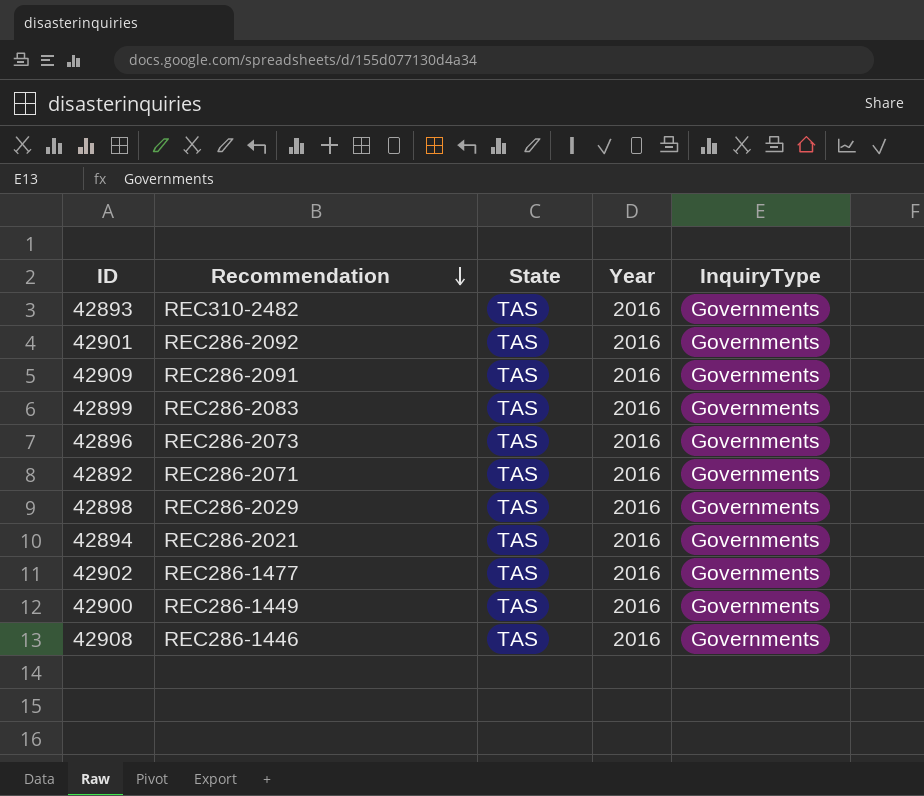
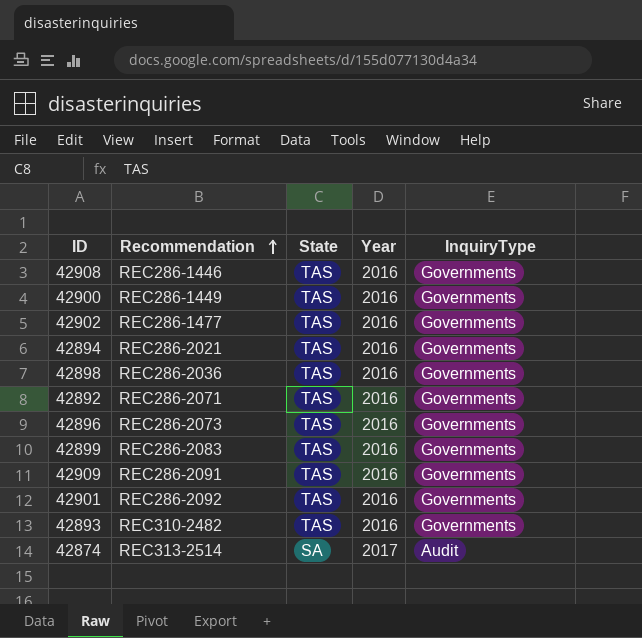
row order: Recommendation descending -> Recommendation ascending
42898 | Recommendation: REC286-2029 -> REC286-2036
row 42874: none -> REC313-2514 | SA | 2017 | Audit

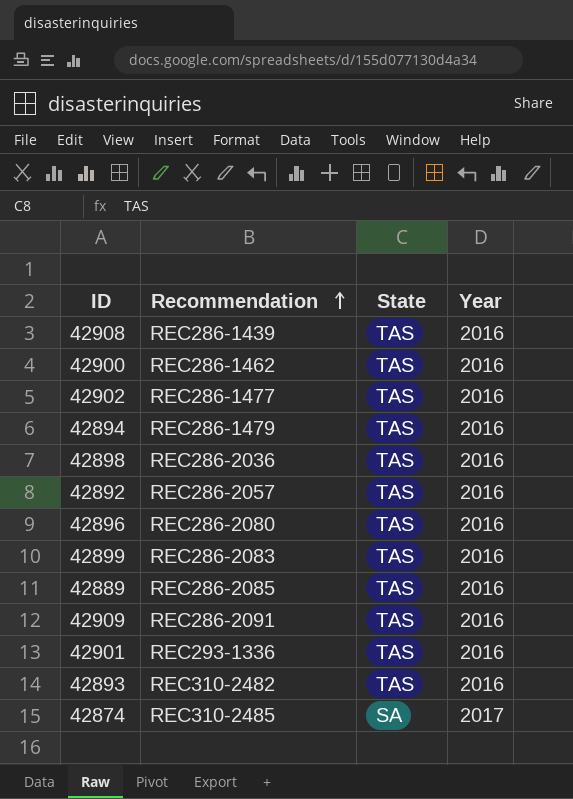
column InquiryType | position: 5 -> none
42908 | Recommendation: REC286-1446 -> REC286-1439
42900 | Recommendation: REC286-1449 -> REC286-1462
42894 | Recommendation: REC286-2021 -> REC286-1479
42892 | Recommendation: REC286-2071 -> REC286-2057
42896 | Recommendation: REC286-2073 -> REC286-2080
row 42889: none -> REC286-2085 | TAS | 2016
42901 | Recommendation: REC286-2092 -> REC293-1336
42874 | Recommendation: REC313-2514 -> REC310-2485

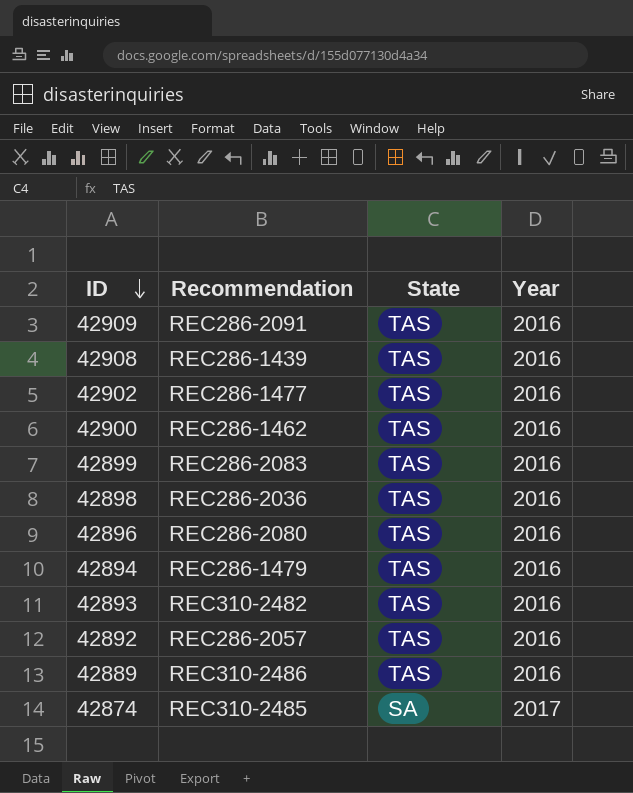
row order: Recommendation ascending -> ID descending
row 42901: REC293-1336 | TAS | 2016 -> none
42889 | Recommendation: REC286-2085 -> REC310-2486

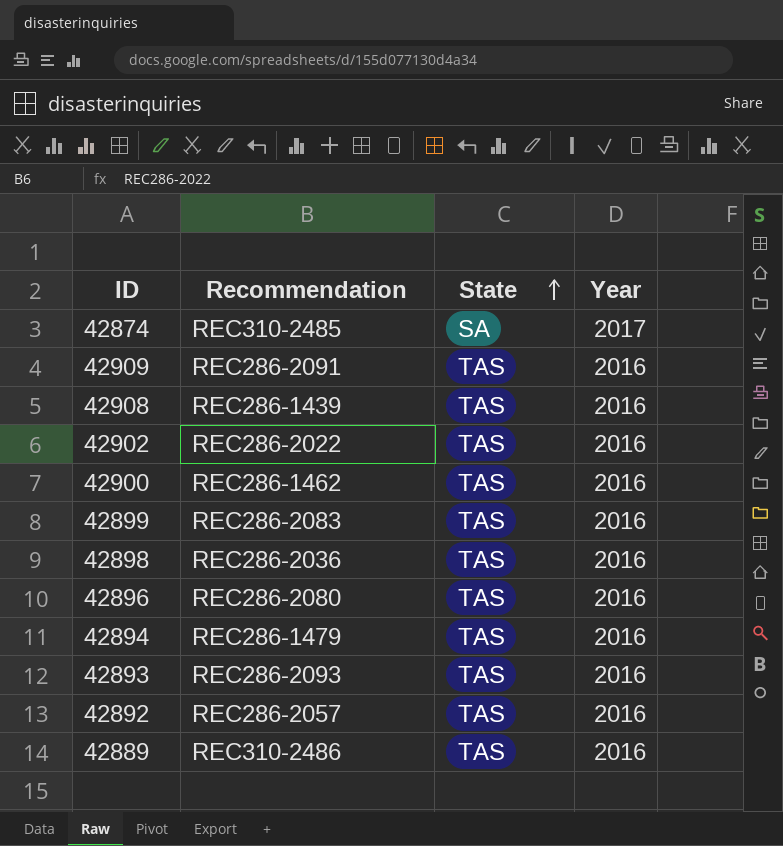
row order: ID descending -> State ascending
42902 | Recommendation: REC286-1477 -> REC286-2022
42893 | Recommendation: REC310-2482 -> REC286-2093

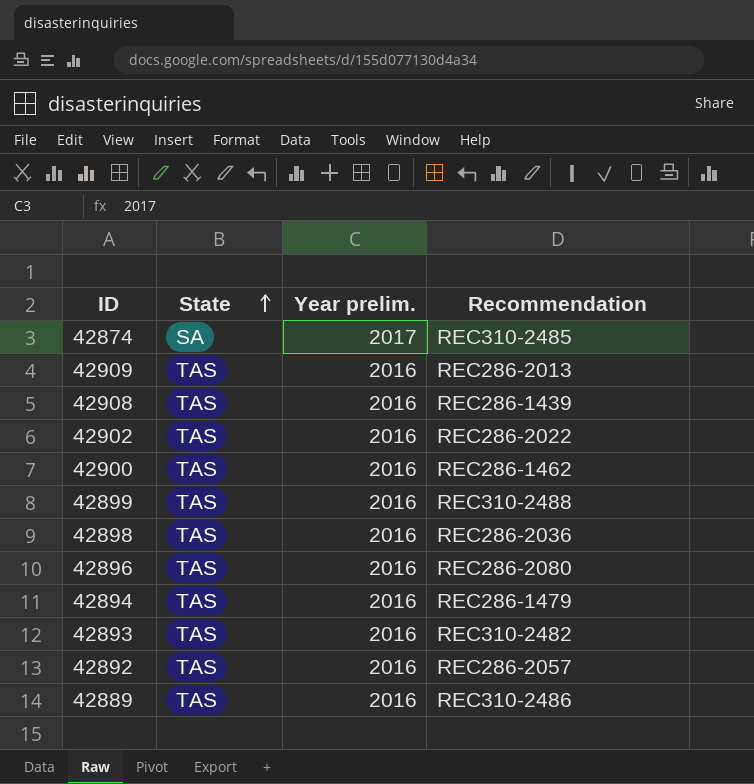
column name: Year -> Year prelim.
column Recommendation | position: 2 -> 4
42909 | Recommendation: REC286-2091 -> REC286-2013
42899 | Recommendation: REC286-2083 -> REC310-2488
42893 | Recommendation: REC286-2093 -> REC310-2482

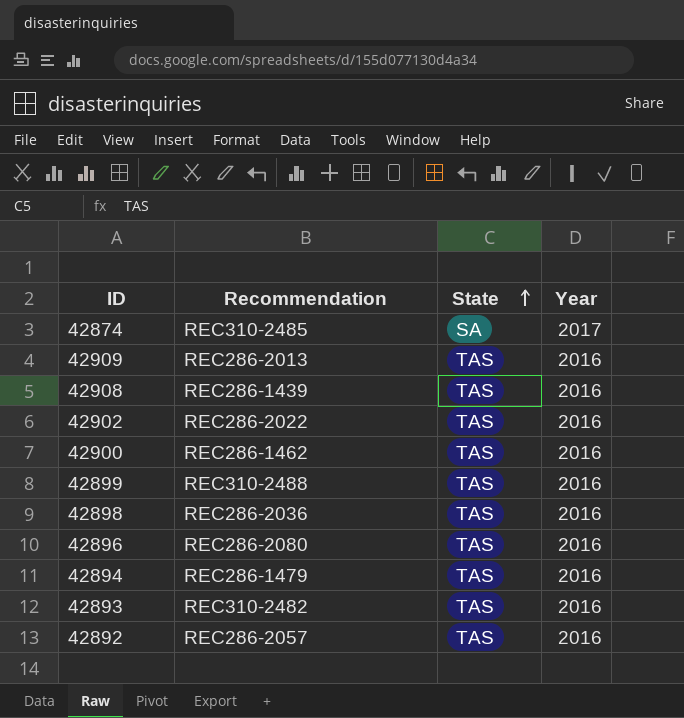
column Recommendation | position: 4 -> 2
column name: Year prelim. -> Year
row 42889: TAS | 2016 | REC310-2486 -> none

